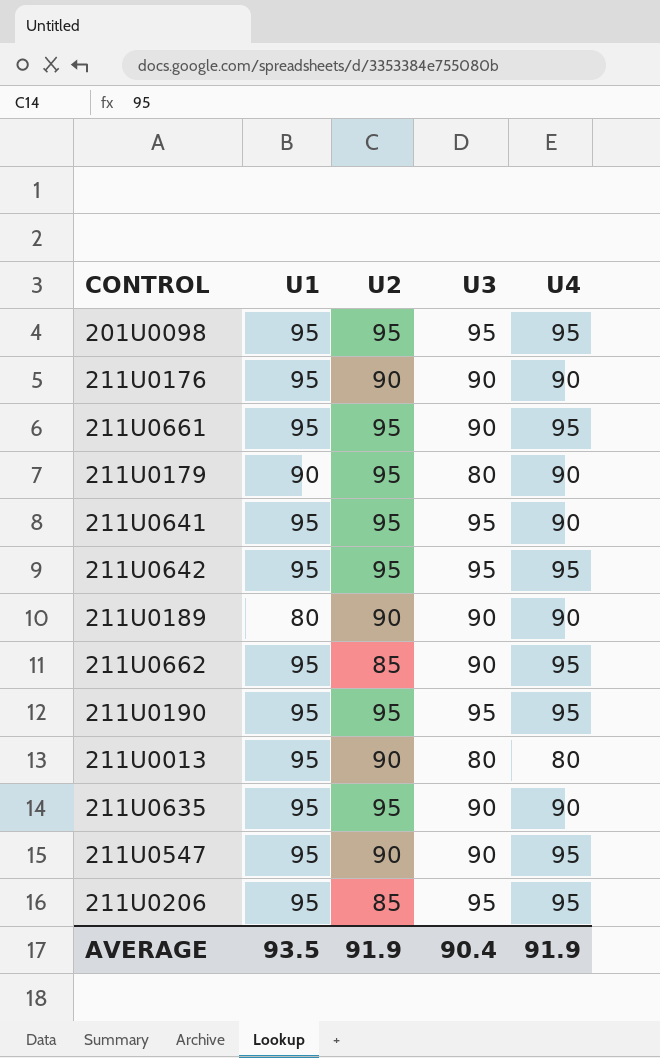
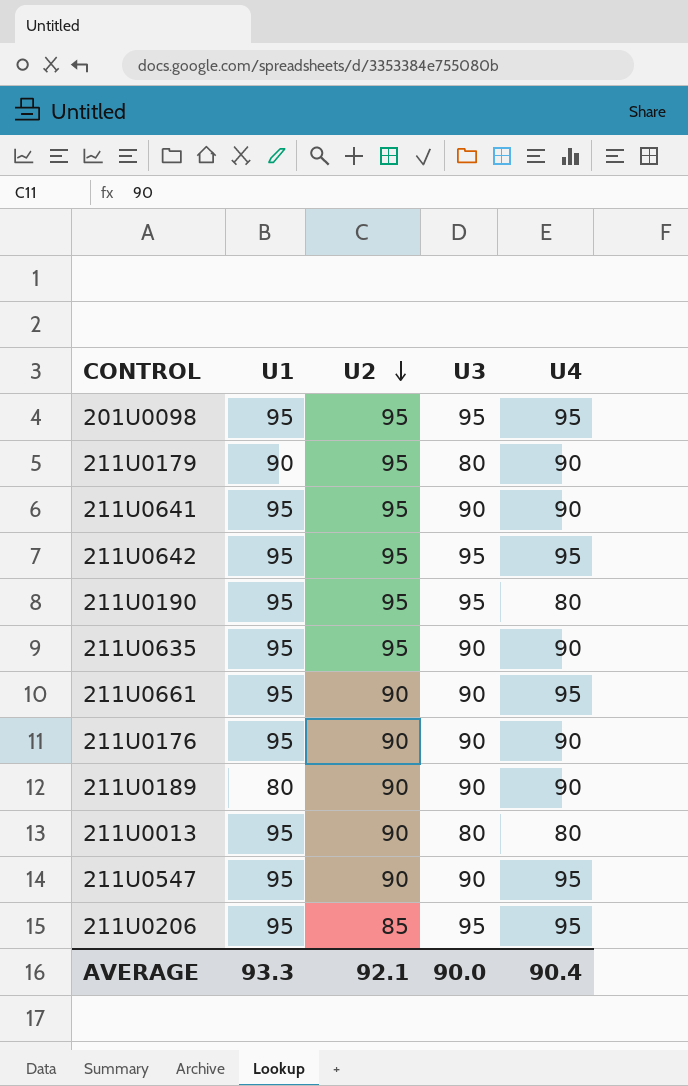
row order: none -> U2 descending
row 211U0662: 95 | 85 | 90 | 95 -> none
211U0641 | U3: 95 -> 90
211U0190 | U4: 95 -> 80
211U0661 | U2: 95 -> 90
AVERAGE | U1: 93.5 -> 93.3
AVERAGE | U2: 91.9 -> 92.1
AVERAGE | U3: 90.4 -> 90.0
AVERAGE | U4: 91.9 -> 90.4

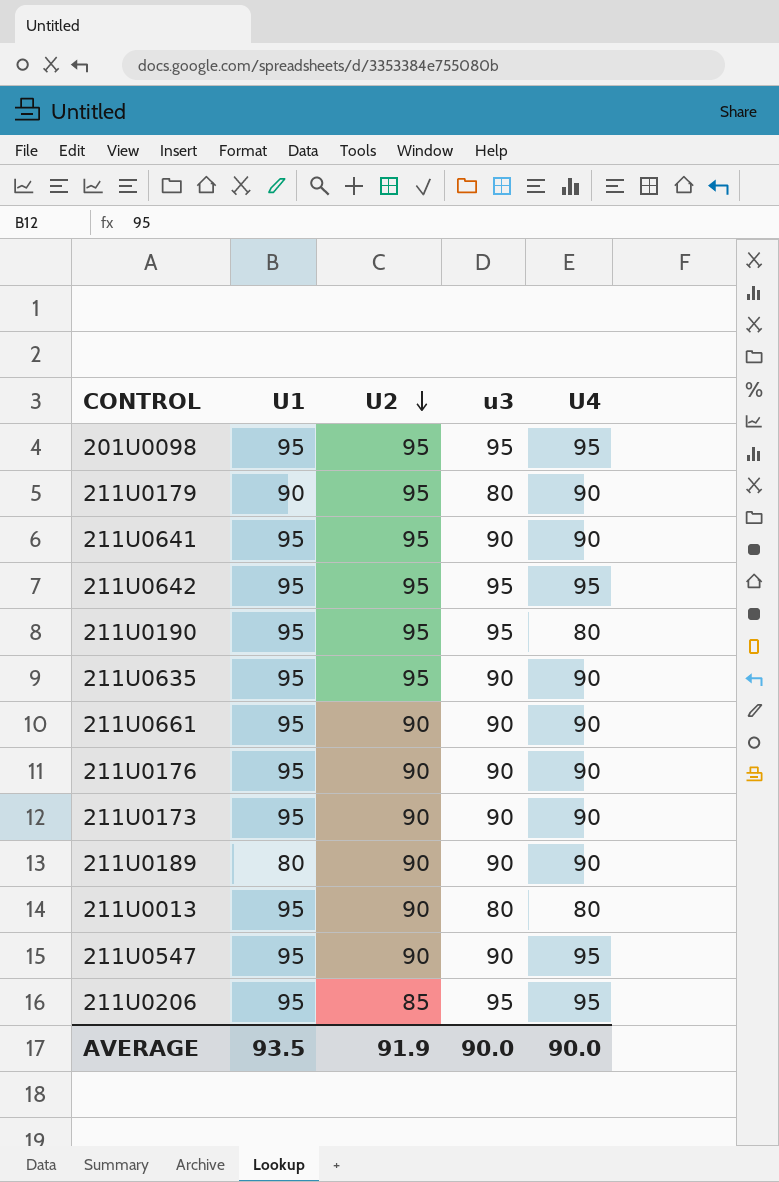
column name: U3 -> u3
211U0661 | U4: 95 -> 90
row 211U0173: none -> 95 | 90 | 90 | 90
AVERAGE | U1: 93.3 -> 93.5
AVERAGE | U2: 92.1 -> 91.9
AVERAGE | U4: 90.4 -> 90.0

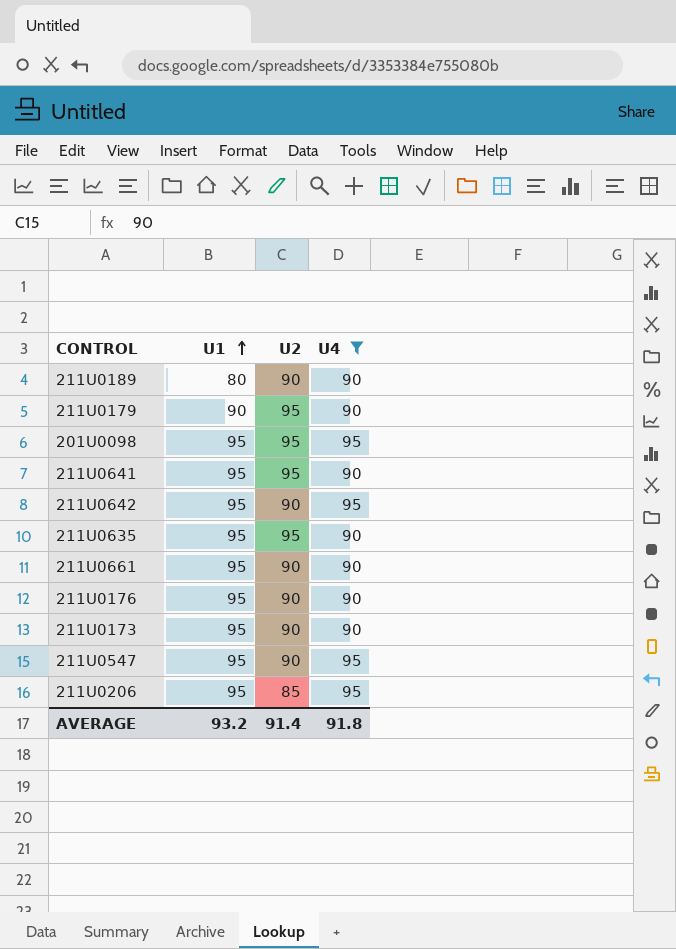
filter: none -> U4 != 80
row order: U2 descending -> U1 ascending
column u3 | position: 4 -> none
211U0642 | U2: 95 -> 90
AVERAGE | U1: 93.5 -> 93.2
AVERAGE | U2: 91.9 -> 91.4
AVERAGE | U4: 90.0 -> 91.8

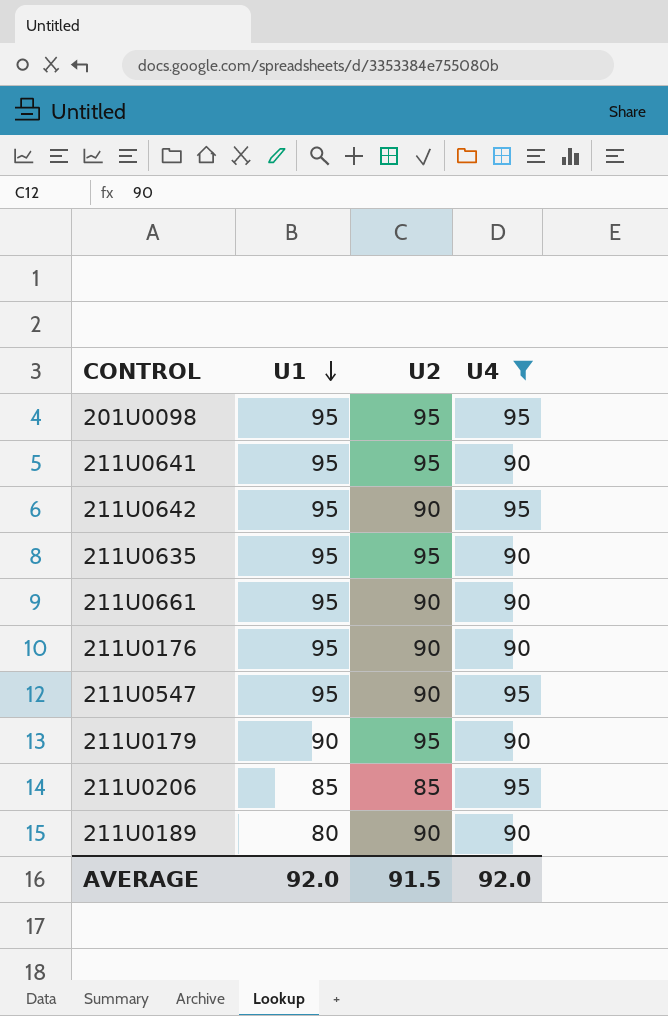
row order: U1 ascending -> U1 descending
row 211U0173: 95 | 90 | 90 -> none
211U0206 | U1: 95 -> 85
AVERAGE | U1: 93.2 -> 92.0
AVERAGE | U2: 91.4 -> 91.5
AVERAGE | U4: 91.8 -> 92.0

